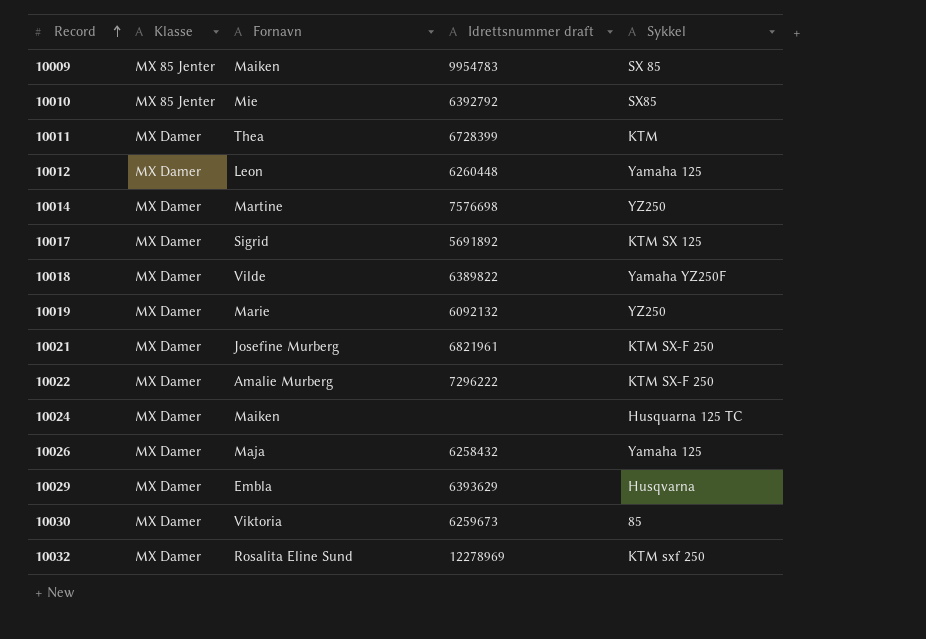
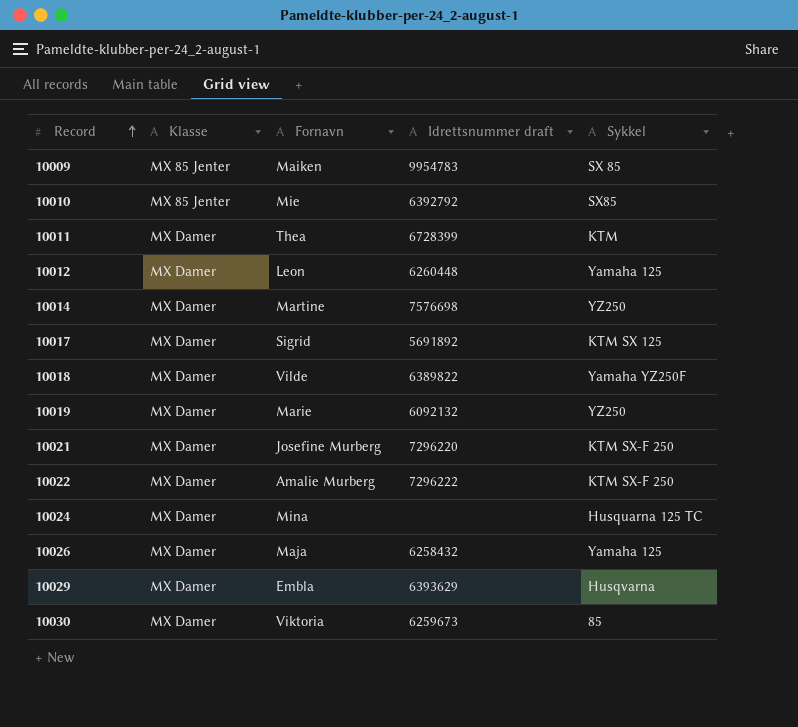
row 10032: MX Damer | Rosalita Eline Sund | 12278969 | KTM sxf 250 -> none
10021 | Idrettsnummer draft: 6821961 -> 7296220
10024 | Fornavn: Maiken -> Mina

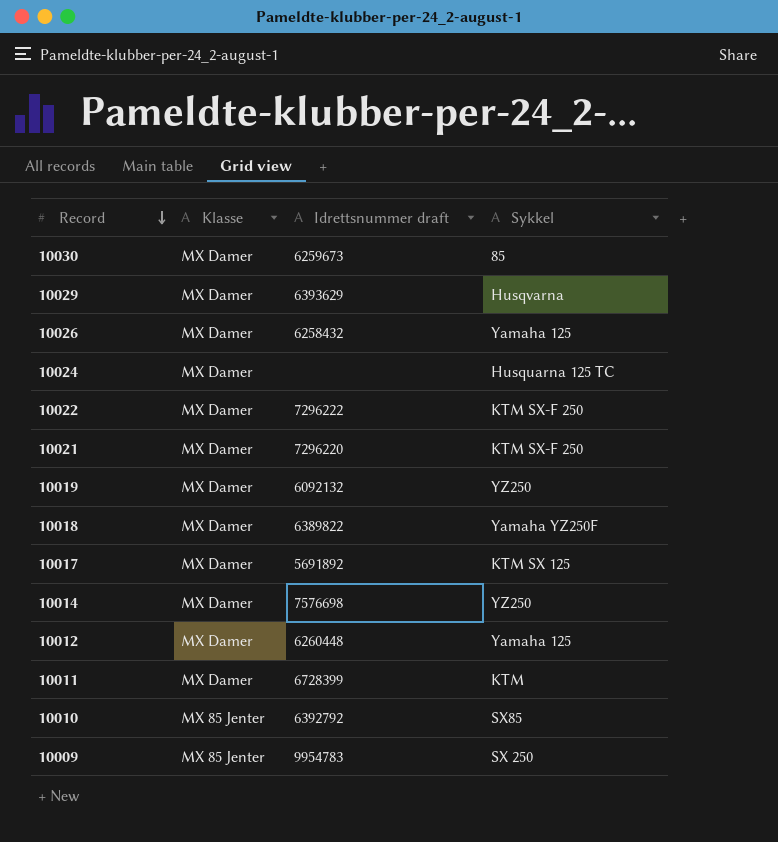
row order: Record ascending -> Record descending
column Fornavn | position: 3 -> none
10009 | Sykkel: SX 85 -> SX 250

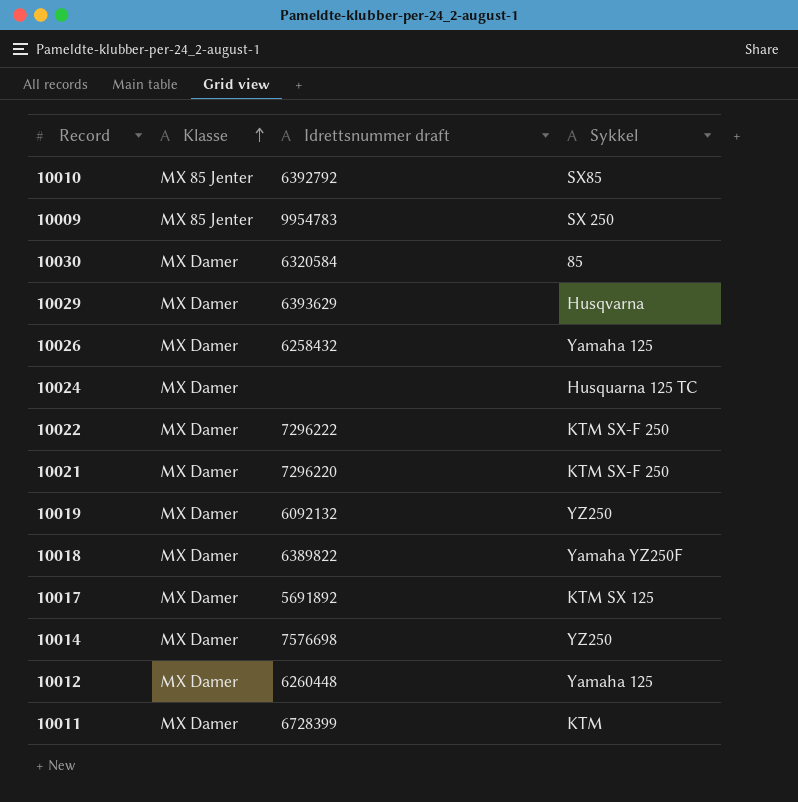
row order: Record descending -> Klasse ascending
10030 | Idrettsnummer draft: 6259673 -> 6320584

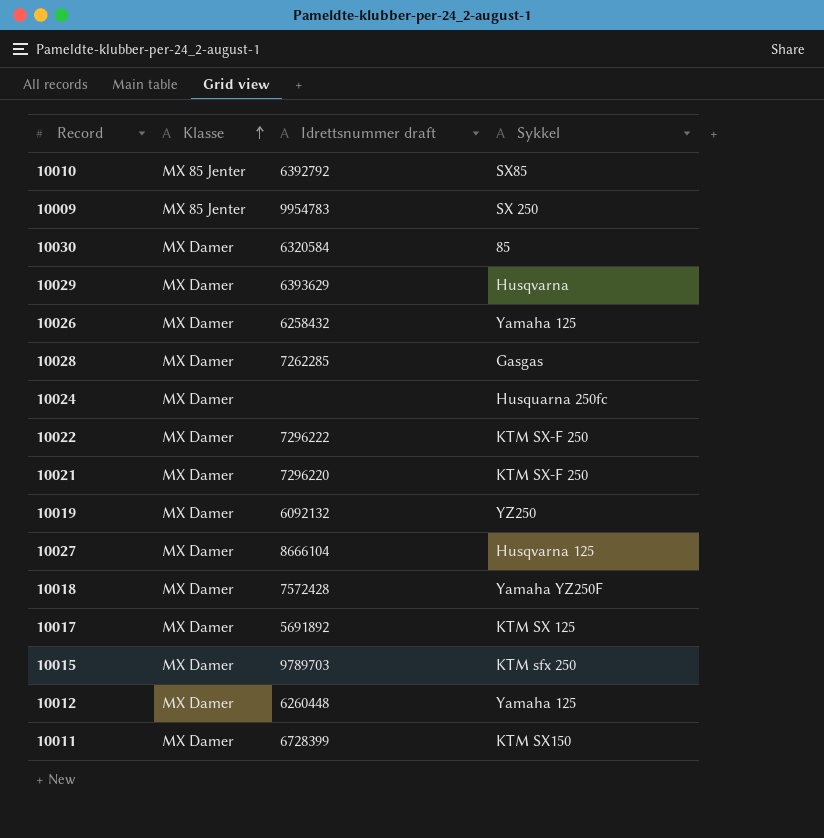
row 10014: MX Damer | 7576698 | YZ250 -> none
row 10028: none -> MX Damer | 7262285 | Gasgas
10024 | Sykkel: Husquarna 125 TC -> Husquarna 250fc
row 10027: none -> MX Damer | 8666104 | Husqvarna 125
10018 | Idrettsnummer draft: 6389822 -> 7572428
row 10015: none -> MX Damer | 9789703 | KTM sfx 250
10011 | Sykkel: KTM -> KTM SX150

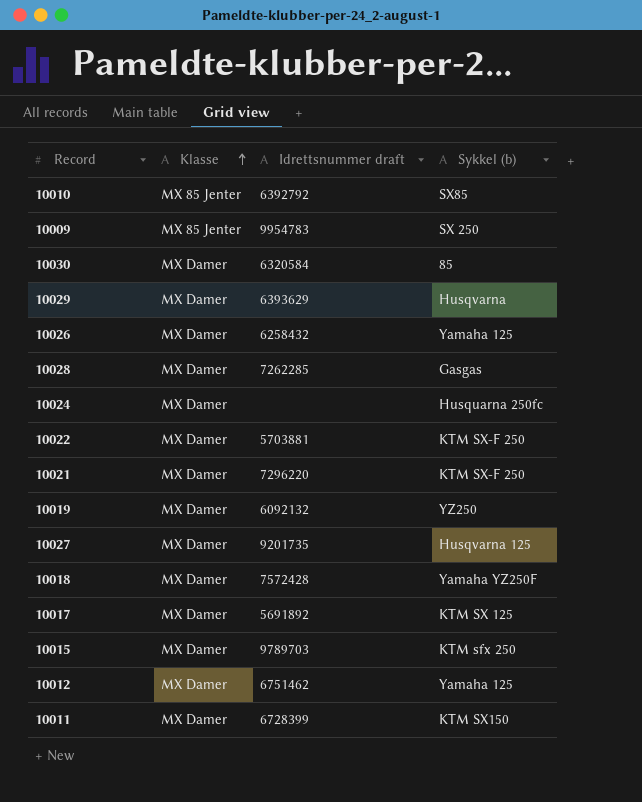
column name: Sykkel -> Sykkel (b)
10022 | Idrettsnummer draft: 7296222 -> 5703881
10027 | Idrettsnummer draft: 8666104 -> 9201735
10012 | Idrettsnummer draft: 6260448 -> 6751462

